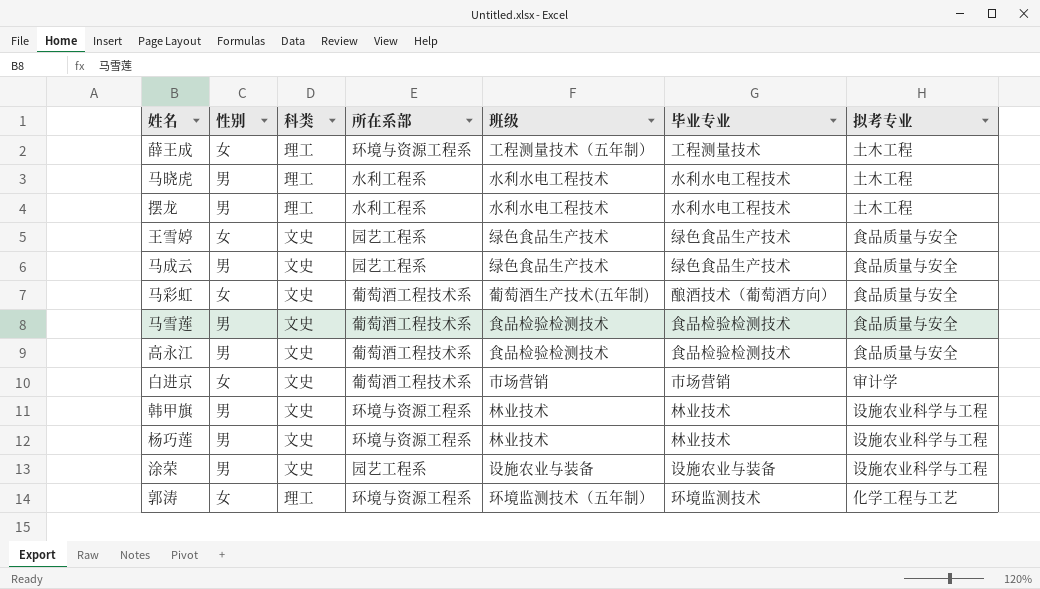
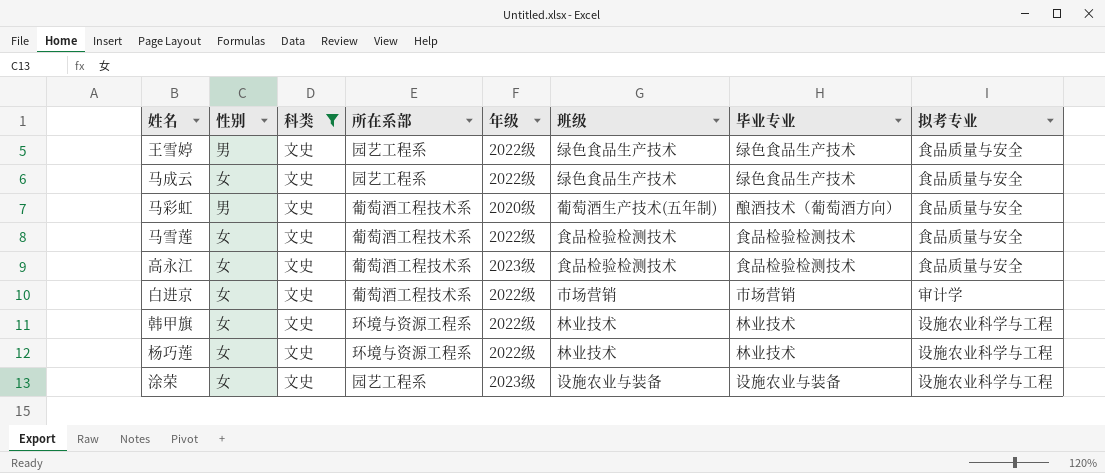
filter: none -> 科类 = 文史
column 年级 | position: none -> 5
王雪婷 | 性别: 女 -> 男
马成云 | 性别: 男 -> 女
马彩虹 | 性别: 女 -> 男
马雪莲 | 性别: 男 -> 女
高永江 | 性别: 男 -> 女
韩甲旗 | 性别: 男 -> 女
杨巧莲 | 性别: 男 -> 女
涂荣 | 性别: 男 -> 女

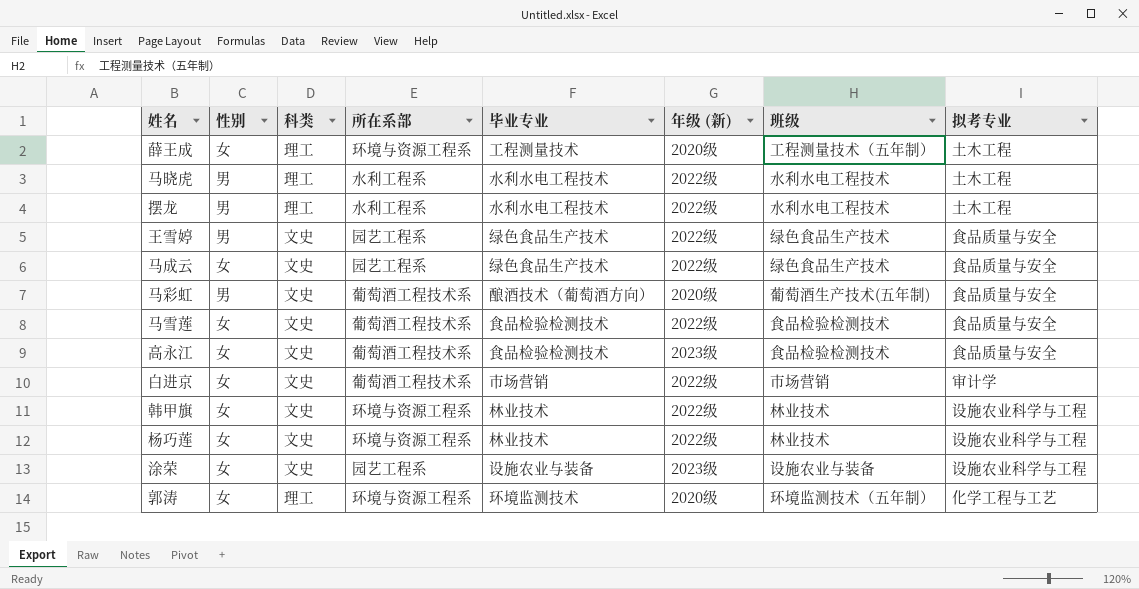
filter: 科类 = 文史 -> none
column 毕业专业 | position: 7 -> 5
column name: 年级 -> 年级 (新)

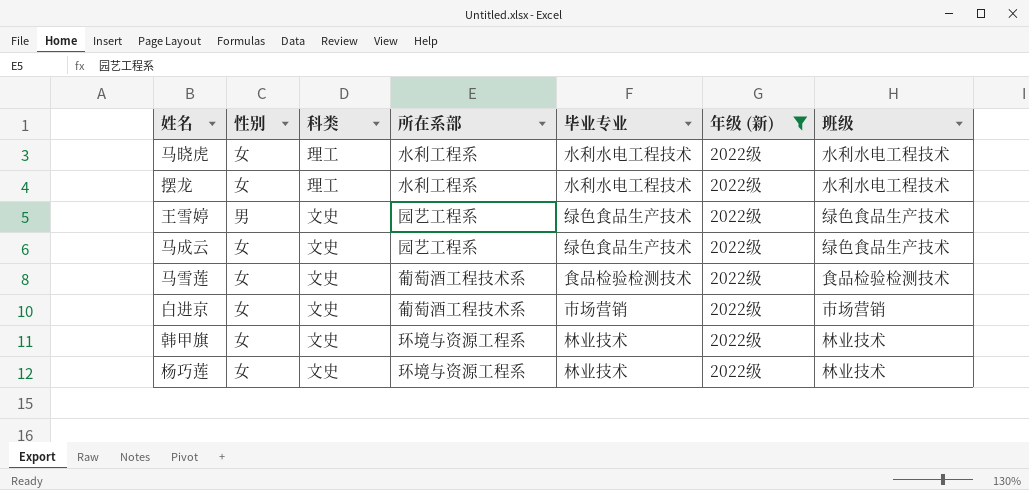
filter: none -> 年级 (新) = 2022级
column 拟考专业 | position: 8 -> none
马晓虎 | 性别: 男 -> 女
摆龙 | 性别: 男 -> 女

